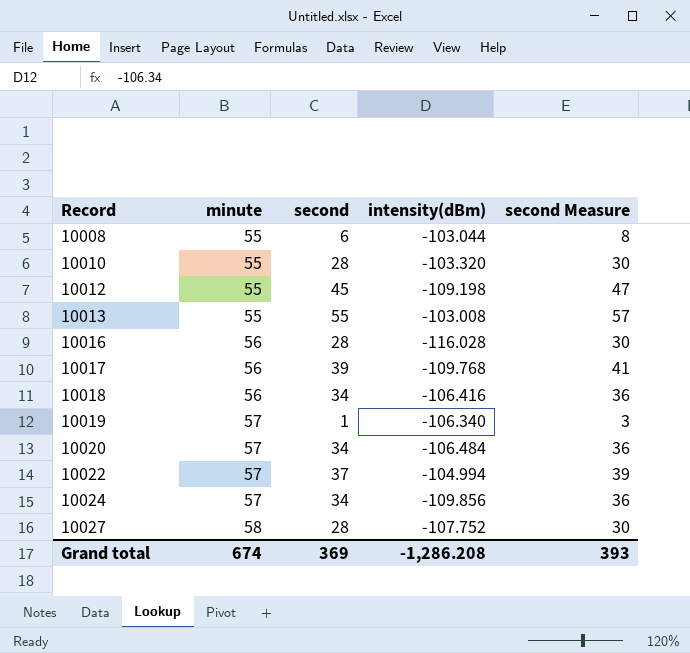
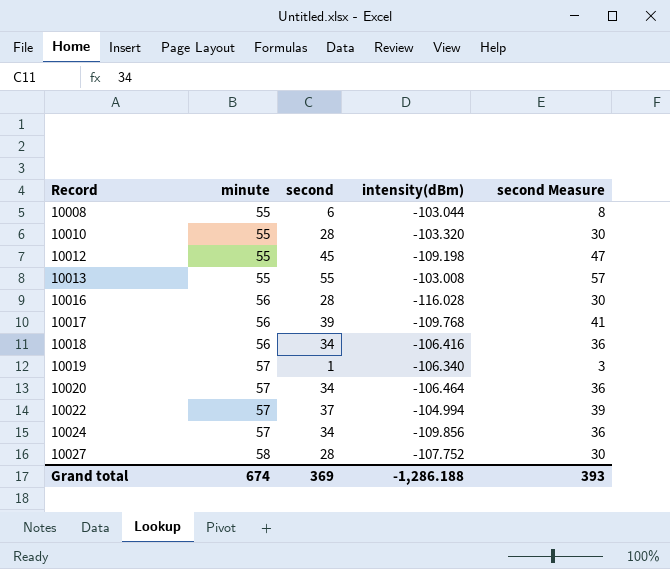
10020 | intensity(dBm): -106.484 -> -106.464
Grand total | intensity(dBm): -1,286.208 -> -1,286.188

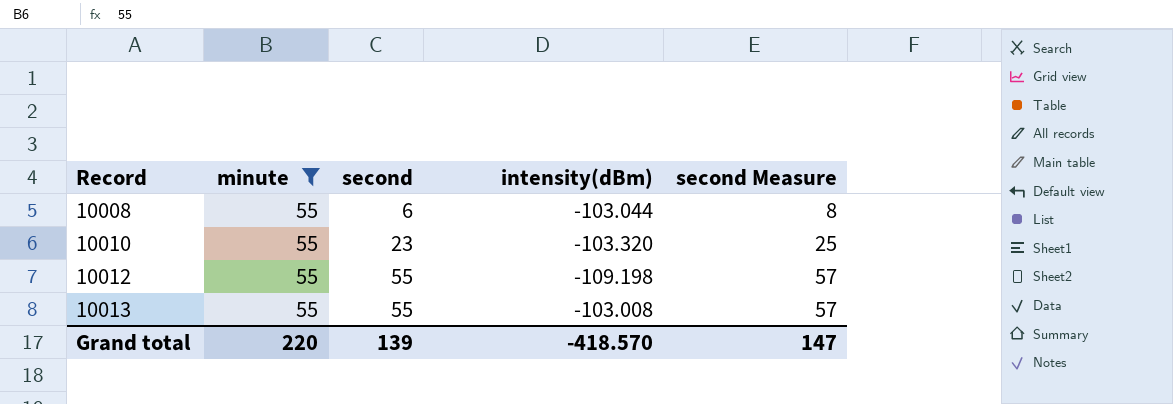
filter: none -> minute = 55
10010 | second: 28 -> 23
10010 | second Measure: 30 -> 25
10012 | second: 45 -> 55
10012 | second Measure: 47 -> 57
Grand total | minute: 674 -> 220
Grand total | second: 369 -> 139
Grand total | intensity(dBm): -1,286.188 -> -418.570
Grand total | second Measure: 393 -> 147

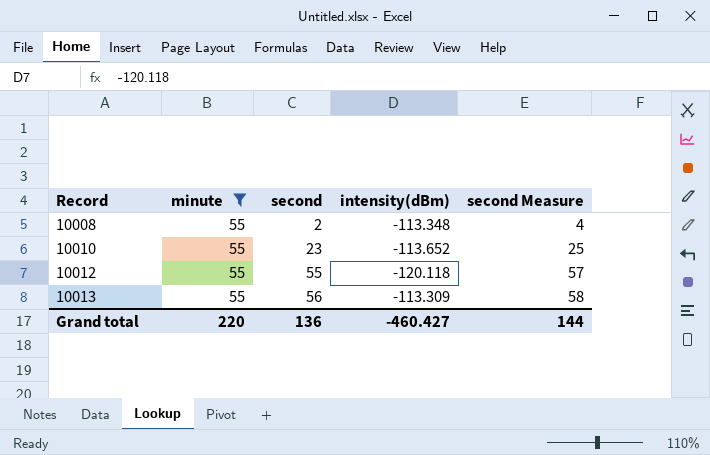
10008 | second: 6 -> 2
10008 | intensity(dBm): -103.044 -> -113.348
10008 | second Measure: 8 -> 4
10010 | intensity(dBm): -103.320 -> -113.652
10012 | intensity(dBm): -109.198 -> -120.118
10013 | second: 55 -> 56
10013 | intensity(dBm): -103.008 -> -113.309
10013 | second Measure: 57 -> 58
Grand total | second: 139 -> 136
Grand total | intensity(dBm): -418.570 -> -460.427
Grand total | second Measure: 147 -> 144

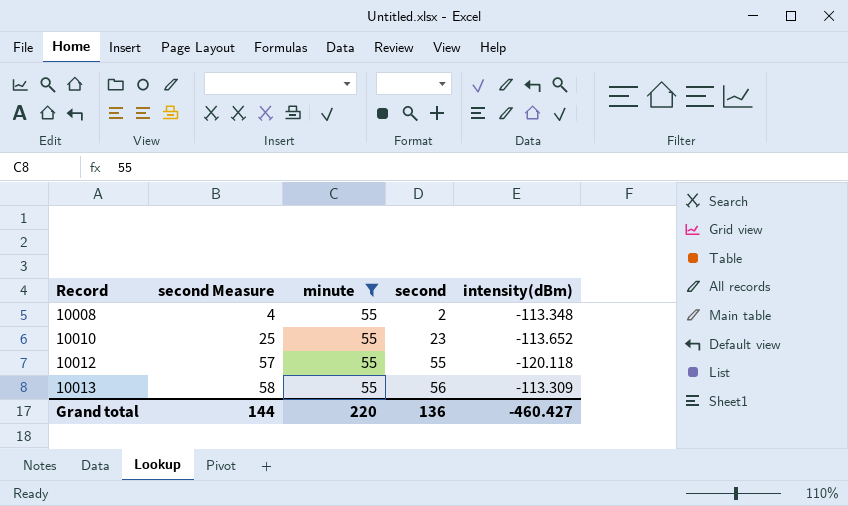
column second Measure | position: 5 -> 2

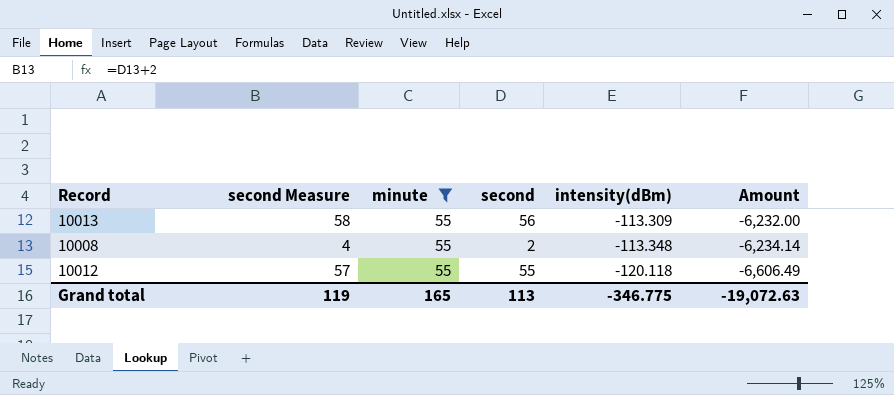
row order: Record ascending -> intensity(dBm) descending
column Amount | formula: none -> [minute] * [intensity(dBm)]
row 10010: 25 | 55 | 23 | -113.652 -> none
Grand total | second Measure: 144 -> 119
Grand total | minute: 220 -> 165
Grand total | second: 136 -> 113
Grand total | intensity(dBm): -460.427 -> -346.775

